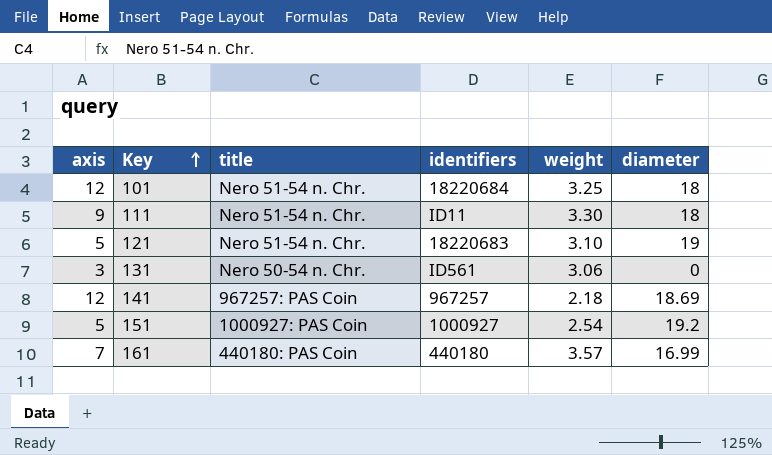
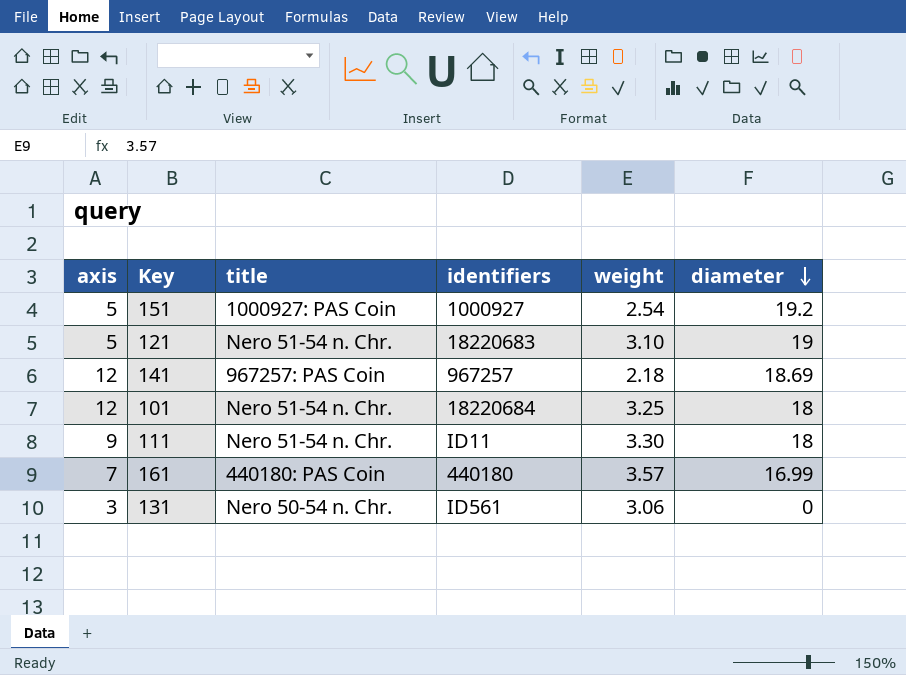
row order: Key ascending -> diameter descending

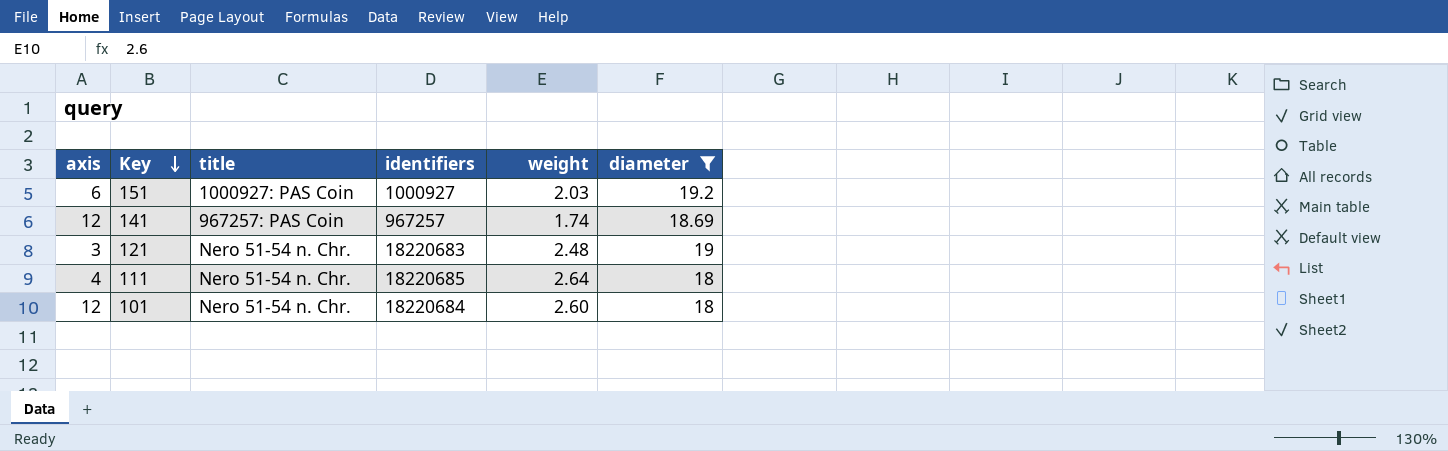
filter: none -> diameter >= 18
row order: diameter descending -> Key descending
151 | axis: 5 -> 6
151 | weight: 2.54 -> 2.03
141 | weight: 2.18 -> 1.74
121 | axis: 5 -> 3
121 | weight: 3.10 -> 2.48
111 | axis: 9 -> 4
111 | identifiers: ID11 -> 18220685
111 | weight: 3.30 -> 2.64
101 | weight: 3.25 -> 2.60

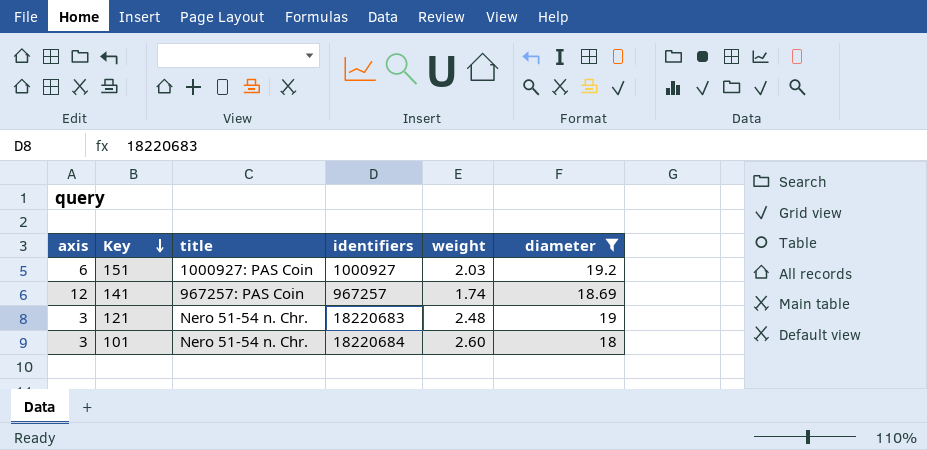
row 111: 4 | Nero 51-54 n. Chr. | 18220685 | 2.64 | 18 -> none
101 | axis: 12 -> 3

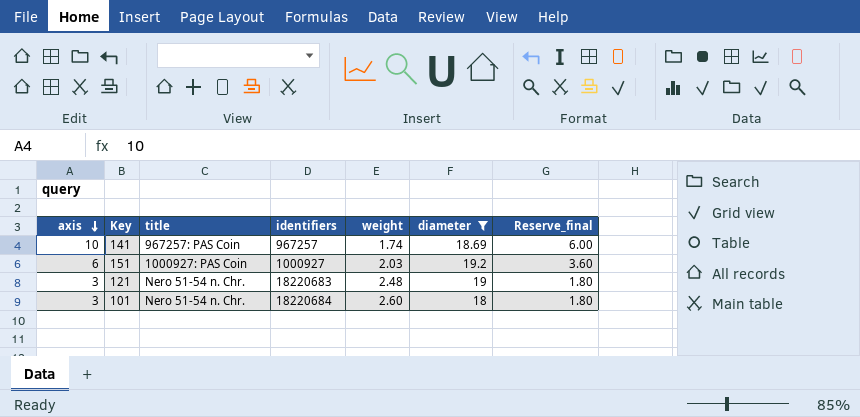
row order: Key descending -> axis descending
column Reserve_final | formula: none -> [axis] * 0.6
141 | axis: 12 -> 10

